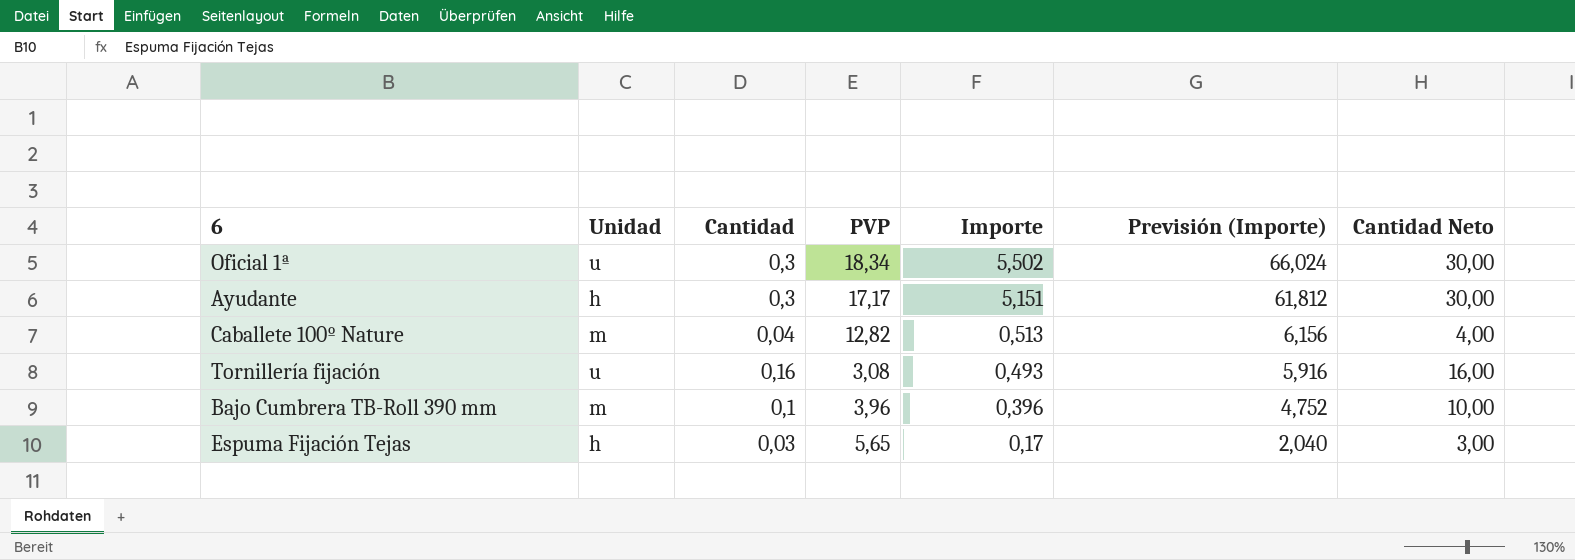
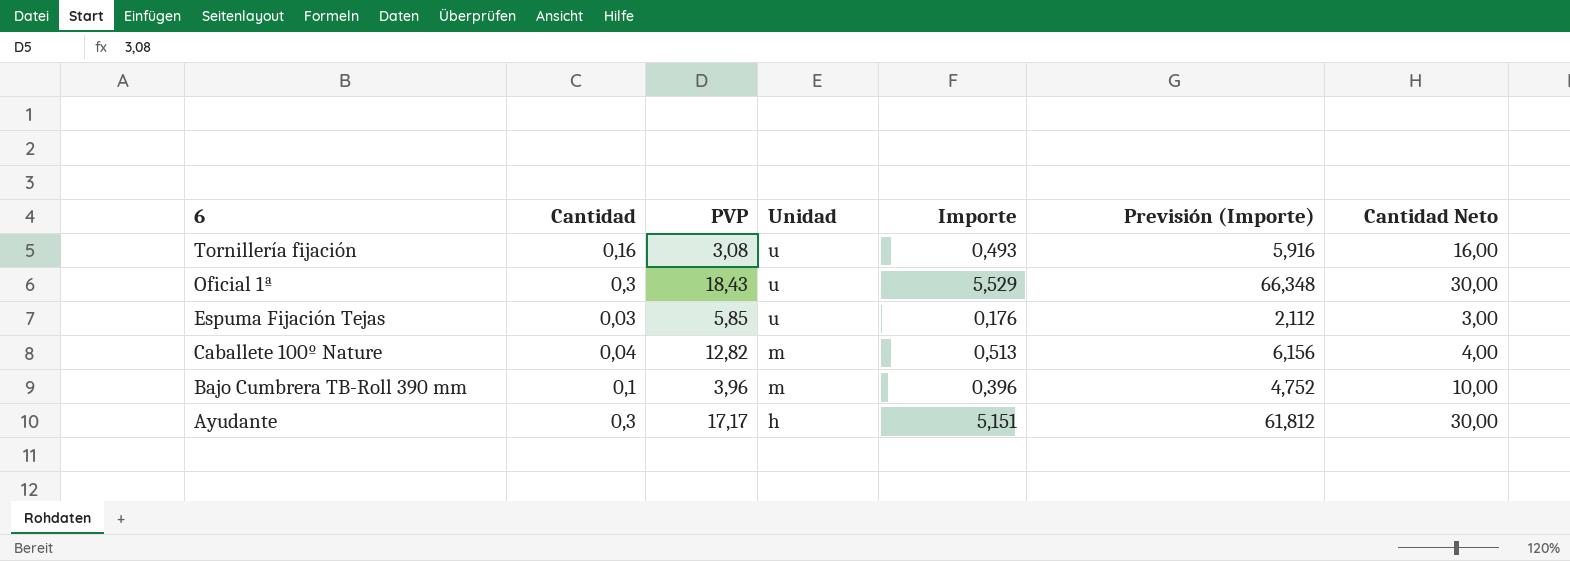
row order: Importe descending -> 6 descending
column Unidad | position: 2 -> 4
Oficial 1ª | PVP: 18,34 -> 18,43
Oficial 1ª | Importe: 5,502 -> 5,529
Oficial 1ª | Previsión (Importe): 66,024 -> 66,348
Espuma Fijación Tejas | PVP: 5,65 -> 5,85
Espuma Fijación Tejas | Unidad: h -> u
Espuma Fijación Tejas | Importe: 0,17 -> 0,176
Espuma Fijación Tejas | Previsión (Importe): 2,040 -> 2,112

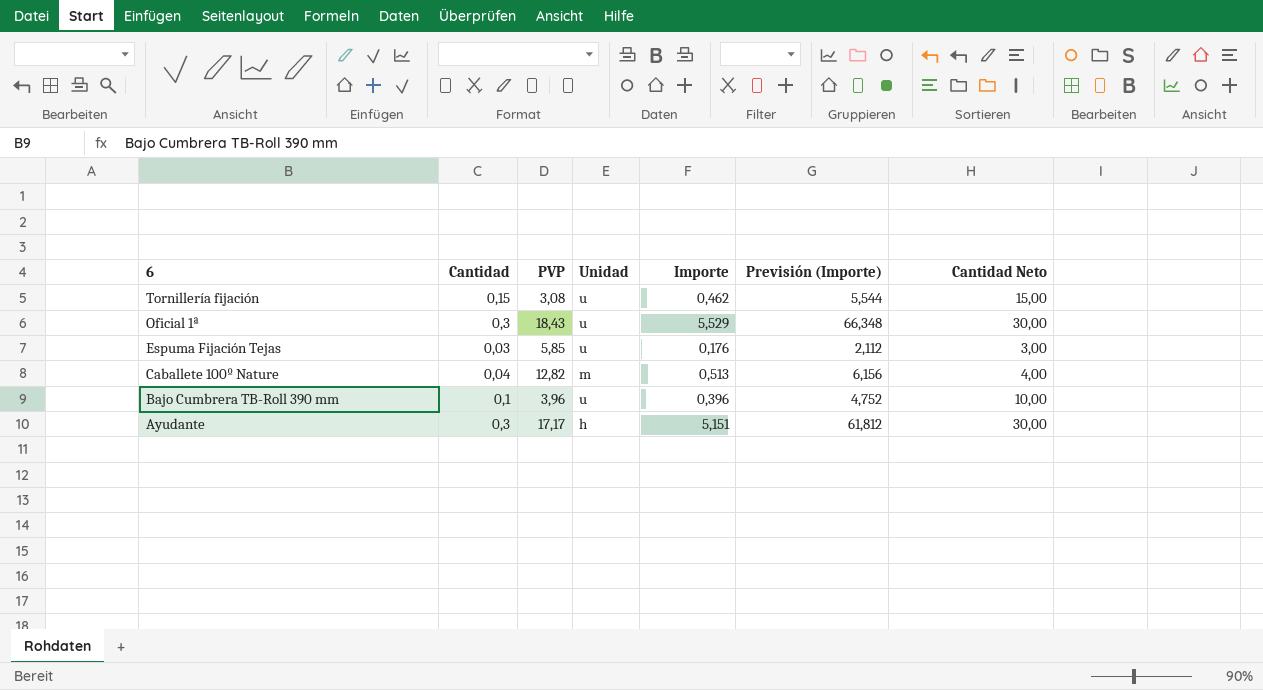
Tornillería fijación | Cantidad: 0,16 -> 0,15
Tornillería fijación | Importe: 0,493 -> 0,462
Tornillería fijación | Previsión (Importe): 5,916 -> 5,544
Tornillería fijación | Cantidad Neto: 16,00 -> 15,00
Bajo Cumbrera TB-Roll 390 mm | Unidad: m -> u

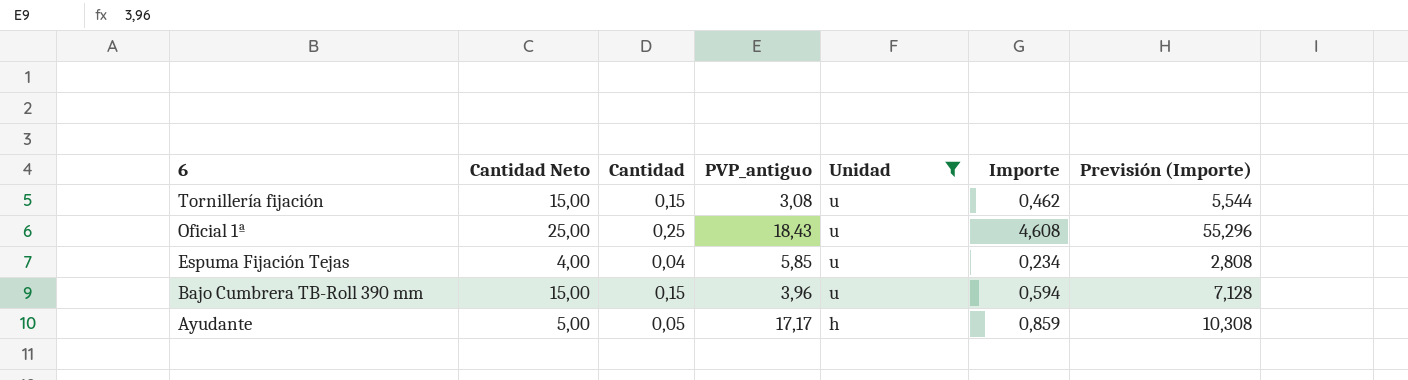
filter: none -> Unidad != m
column Cantidad Neto | position: 7 -> 2
column name: PVP -> PVP_antiguo
Oficial 1ª | Cantidad Neto: 30,00 -> 25,00
Oficial 1ª | Cantidad: 0,3 -> 0,25
Oficial 1ª | Importe: 5,529 -> 4,608
Oficial 1ª | Previsión (Importe): 66,348 -> 55,296
Espuma Fijación Tejas | Cantidad Neto: 3,00 -> 4,00
Espuma Fijación Tejas | Cantidad: 0,03 -> 0,04
Espuma Fijación Tejas | Importe: 0,176 -> 0,234
Espuma Fijación Tejas | Previsión (Importe): 2,112 -> 2,808
Bajo Cumbrera TB-Roll 390 mm | Cantidad Neto: 10,00 -> 15,00
Bajo Cumbrera TB-Roll 390 mm | Cantidad: 0,1 -> 0,15
Bajo Cumbrera TB-Roll 390 mm | Importe: 0,396 -> 0,594
Bajo Cumbrera TB-Roll 390 mm | Previsión (Importe): 4,752 -> 7,128
Ayudante | Cantidad Neto: 30,00 -> 5,00
Ayudante | Cantidad: 0,3 -> 0,05
Ayudante | Importe: 5,151 -> 0,859
Ayudante | Previsión (Importe): 61,812 -> 10,308

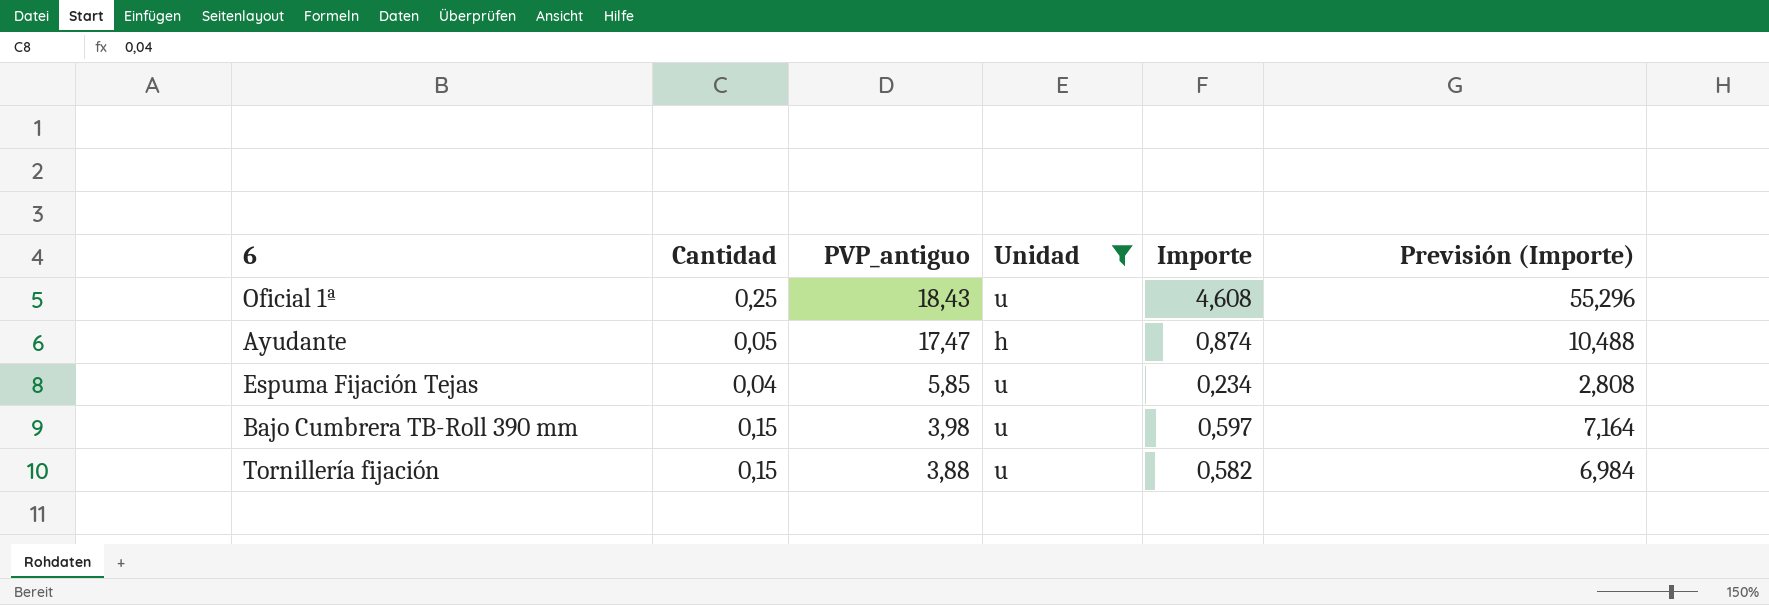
row order: 6 descending -> PVP_antiguo descending
column Cantidad Neto | formula: [Cantidad] * 100 -> none
Ayudante | PVP_antiguo: 17,17 -> 17,47
Ayudante | Importe: 0,859 -> 0,874
Ayudante | Previsión (Importe): 10,308 -> 10,488
Bajo Cumbrera TB-Roll 390 mm | PVP_antiguo: 3,96 -> 3,98
Bajo Cumbrera TB-Roll 390 mm | Importe: 0,594 -> 0,597
Bajo Cumbrera TB-Roll 390 mm | Previsión (Importe): 7,128 -> 7,164
Tornillería fijación | PVP_antiguo: 3,08 -> 3,88
Tornillería fijación | Importe: 0,462 -> 0,582
Tornillería fijación | Previsión (Importe): 5,544 -> 6,984

